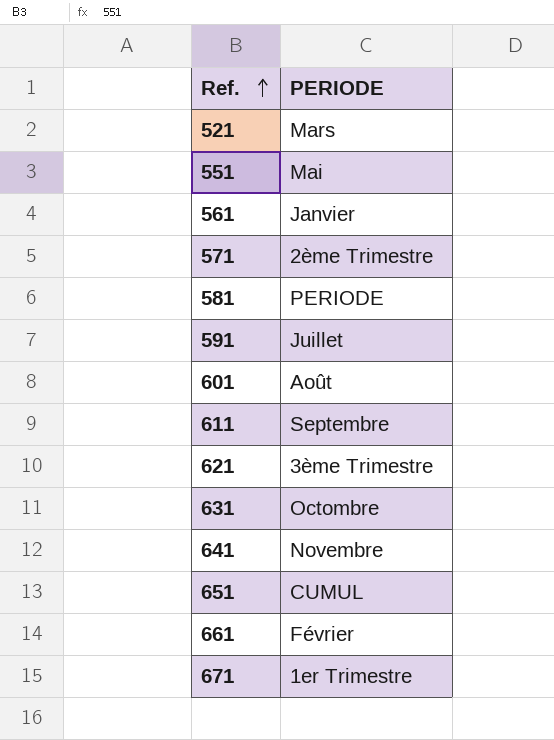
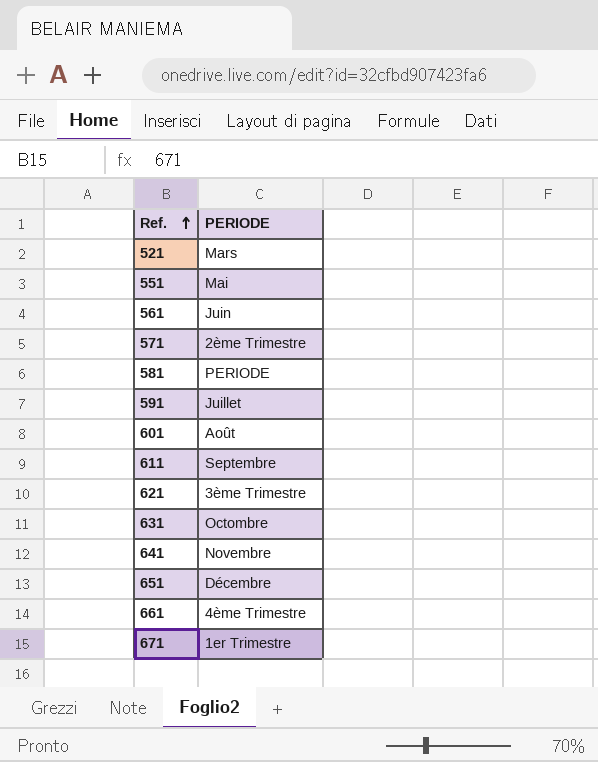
561 | PERIODE: Janvier -> Juin
651 | PERIODE: CUMUL -> Décembre
661 | PERIODE: Février -> 4ème Trimestre

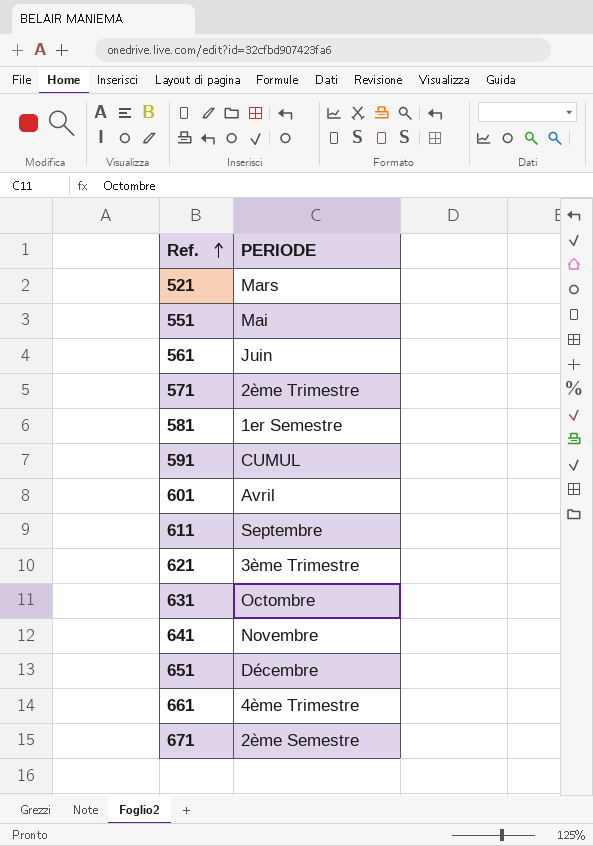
581 | PERIODE: PERIODE -> 1er Semestre
591 | PERIODE: Juillet -> CUMUL
601 | PERIODE: Août -> Avril
671 | PERIODE: 1er Trimestre -> 2ème Semestre

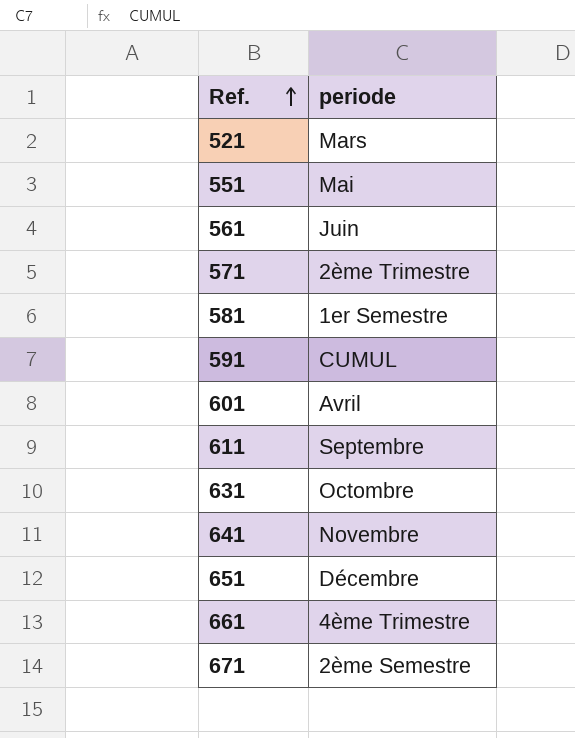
column name: PERIODE -> periode
row 621: 3ème Trimestre -> none

